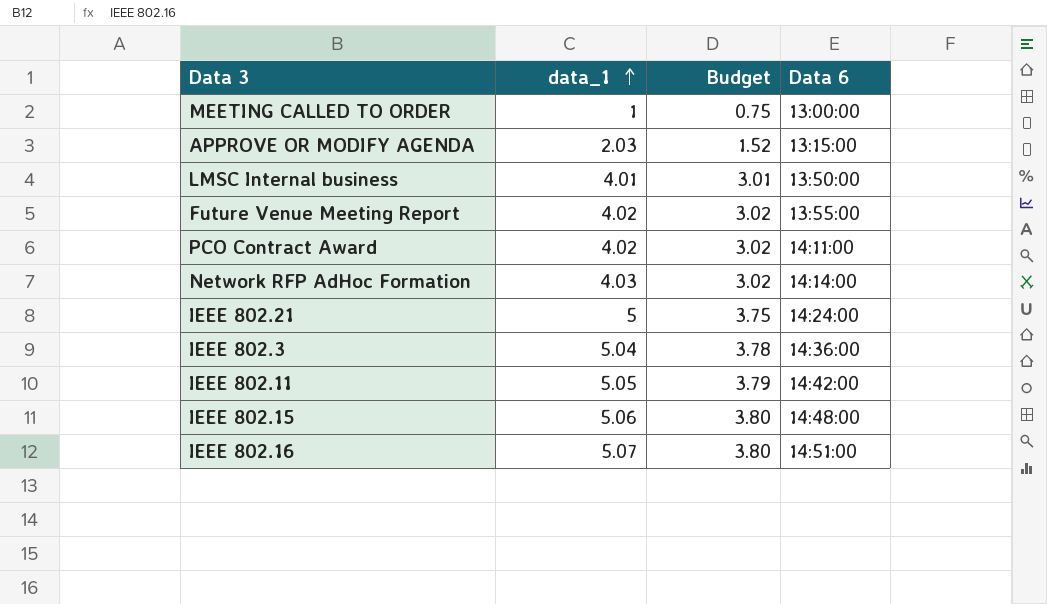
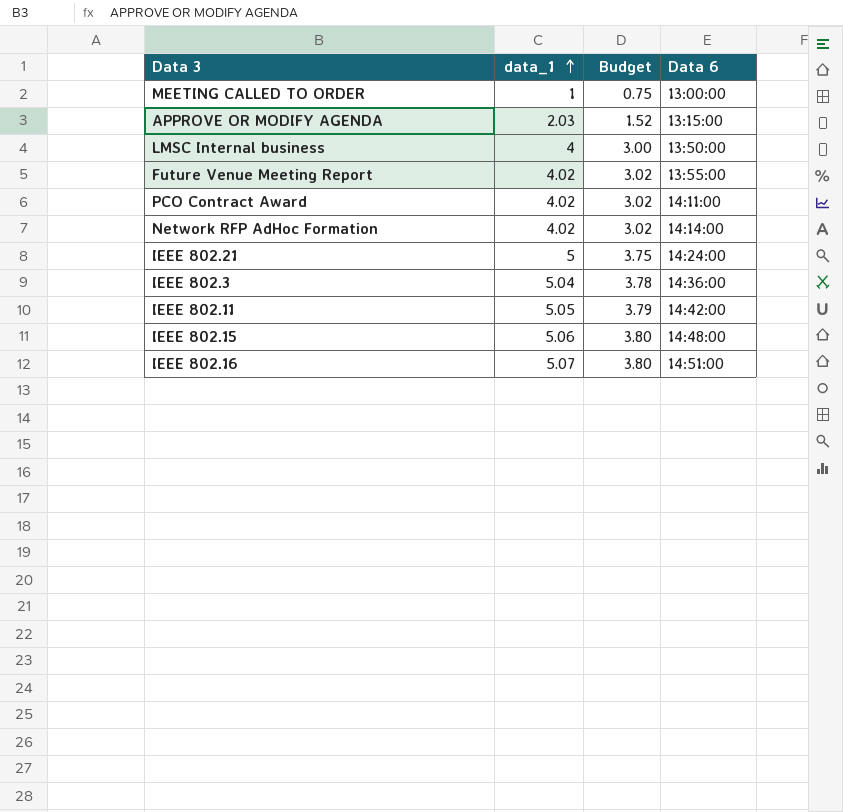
LMSC Internal business | data_1: 4.01 -> 4
LMSC Internal business | Budget: 3.01 -> 3.00
Network RFP AdHoc Formation | data_1: 4.03 -> 4.02

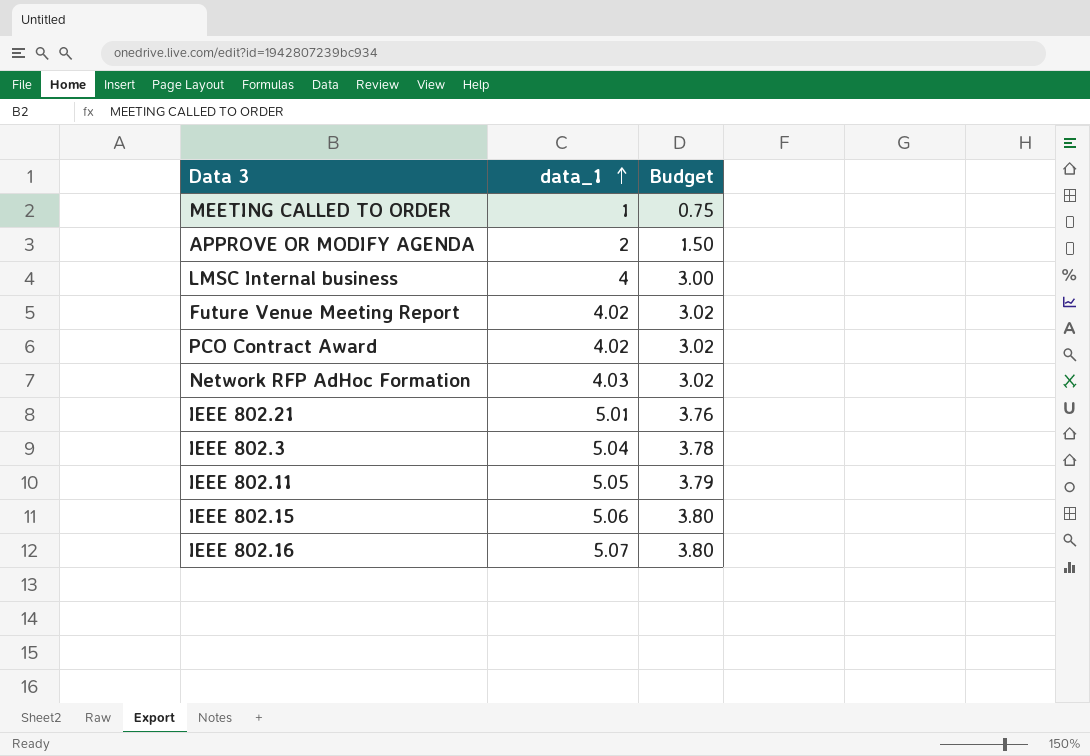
column Data 6 | position: 4 -> none
APPROVE OR MODIFY AGENDA | data_1: 2.03 -> 2
APPROVE OR MODIFY AGENDA | Budget: 1.52 -> 1.50
Network RFP AdHoc Formation | data_1: 4.02 -> 4.03
IEEE 802.21 | data_1: 5 -> 5.01
IEEE 802.21 | Budget: 3.75 -> 3.76

